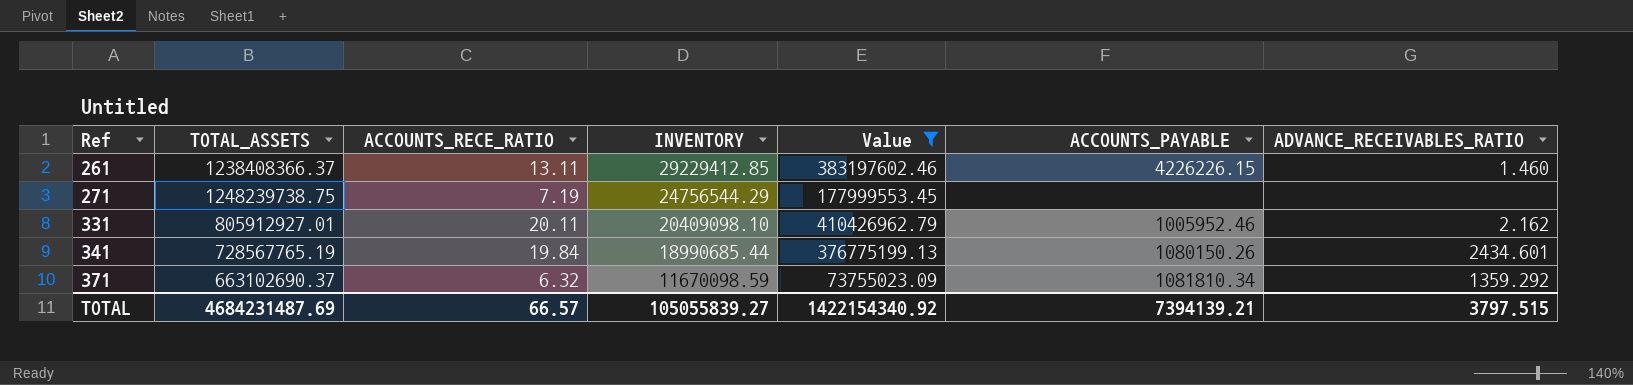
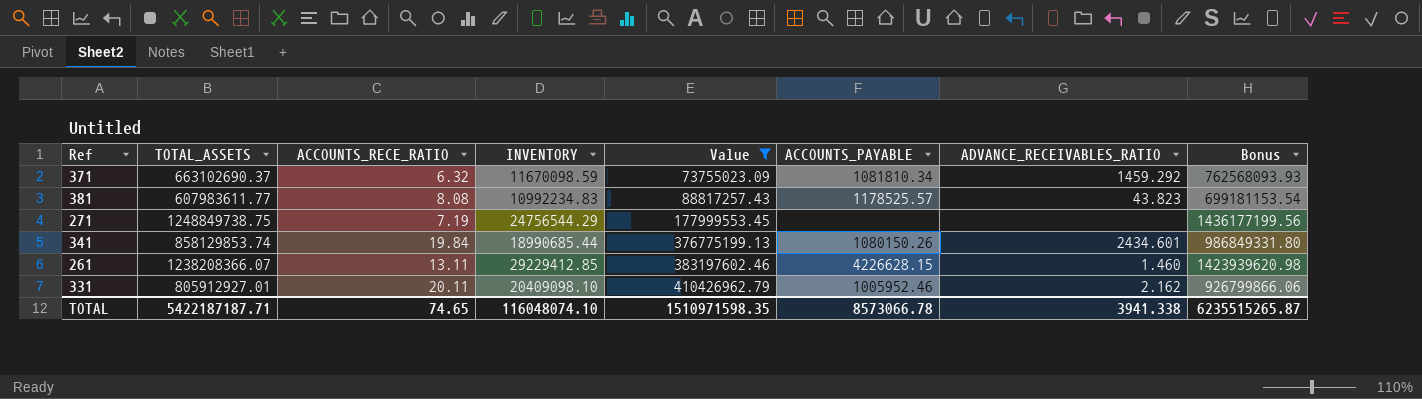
row order: Ref ascending -> Value ascending
column Bonus | formula: none -> [TOTAL_ASSETS] * 1.15
371 | ADVANCE_RECEIVABLES_RATIO: 1359.292 -> 1459.292
row 381: none -> 607983611.77 | 8.08 | 10992234.83 | 88817257.43 | 1178525.57 | 43.823 | 699181153.54
271 | TOTAL_ASSETS: 1248239738.75 -> 1248849738.75
341 | TOTAL_ASSETS: 728567765.19 -> 858129853.74
261 | TOTAL_ASSETS: 1238408366.37 -> 1238208366.07
261 | ACCOUNTS_PAYABLE: 4226226.15 -> 4226628.15
TOTAL | TOTAL_ASSETS: 4684231487.69 -> 5422187187.71
TOTAL | ACCOUNTS_RECE_RATIO: 66.57 -> 74.65
TOTAL | INVENTORY: 105055839.27 -> 116048074.10
TOTAL | Value: 1422154340.92 -> 1510971598.35
TOTAL | ACCOUNTS_PAYABLE: 7394139.21 -> 8573066.78
TOTAL | ADVANCE_RECEIVABLES_RATIO: 3797.515 -> 3941.338

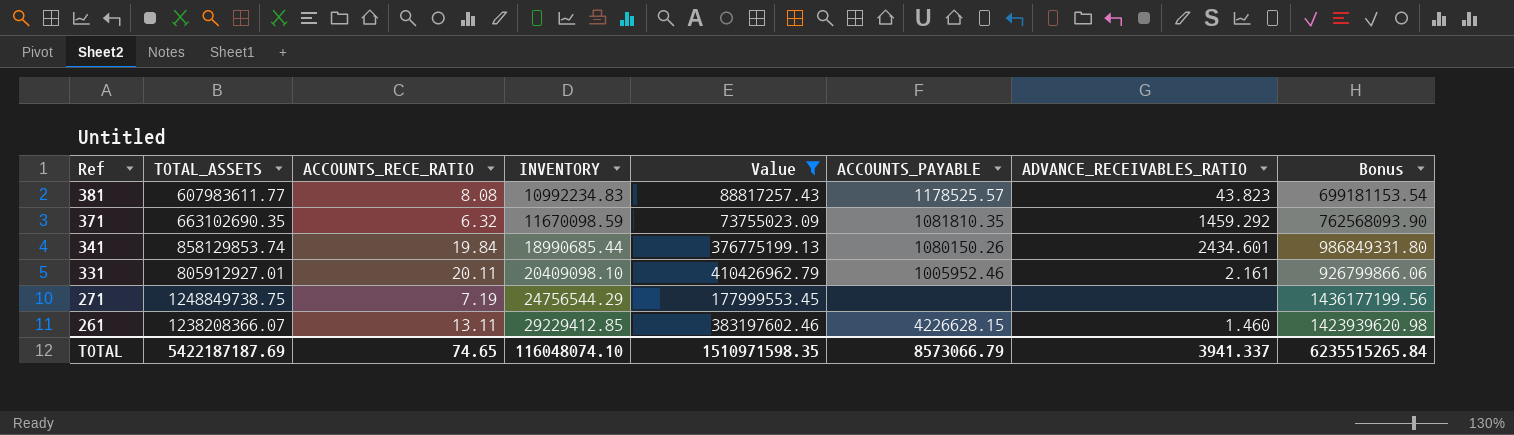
row order: Value ascending -> Ref descending
371 | TOTAL_ASSETS: 663102690.37 -> 663102690.35
371 | ACCOUNTS_PAYABLE: 1081810.34 -> 1081810.35
371 | Bonus: 762568093.93 -> 762568093.90
331 | ADVANCE_RECEIVABLES_RATIO: 2.162 -> 2.161
TOTAL | TOTAL_ASSETS: 5422187187.71 -> 5422187187.69
TOTAL | ACCOUNTS_PAYABLE: 8573066.78 -> 8573066.79
TOTAL | ADVANCE_RECEIVABLES_RATIO: 3941.338 -> 3941.337
TOTAL | Bonus: 6235515265.87 -> 6235515265.84

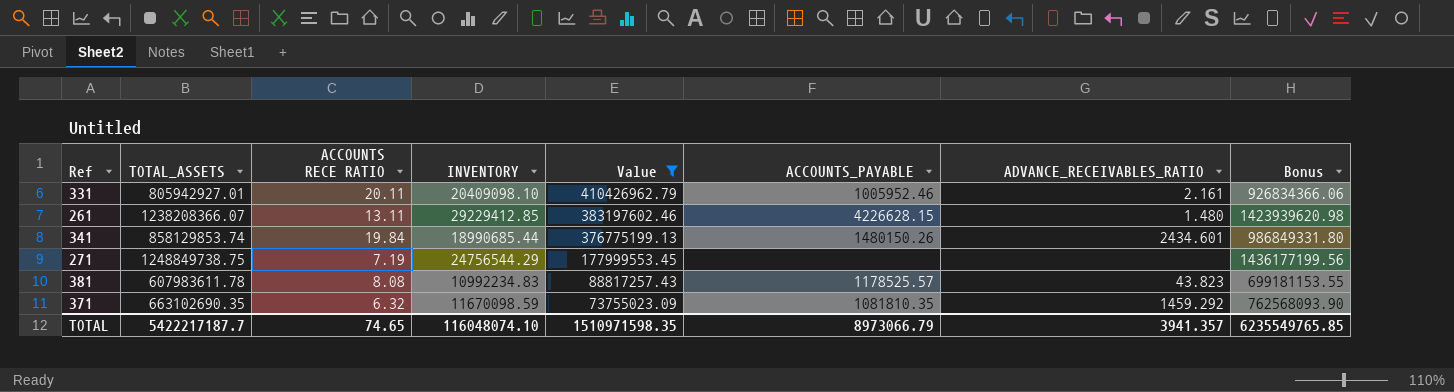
row order: Ref descending -> Value descending
column name: ACCOUNTS_RECE_RATIO -> ACCOUNTS RECE RATIO
331 | TOTAL_ASSETS: 805912927.01 -> 805942927.01
331 | Bonus: 926799866.06 -> 926834366.06
261 | ADVANCE_RECEIVABLES_RATIO: 1.460 -> 1.480
341 | ACCOUNTS_PAYABLE: 1080150.26 -> 1480150.26
381 | TOTAL_ASSETS: 607983611.77 -> 607983611.78
381 | Bonus: 699181153.54 -> 699181153.55
TOTAL | TOTAL_ASSETS: 5422187187.69 -> 5422217187.7
TOTAL | ACCOUNTS_PAYABLE: 8573066.79 -> 8973066.79
TOTAL | ADVANCE_RECEIVABLES_RATIO: 3941.337 -> 3941.357
TOTAL | Bonus: 6235515265.84 -> 6235549765.85

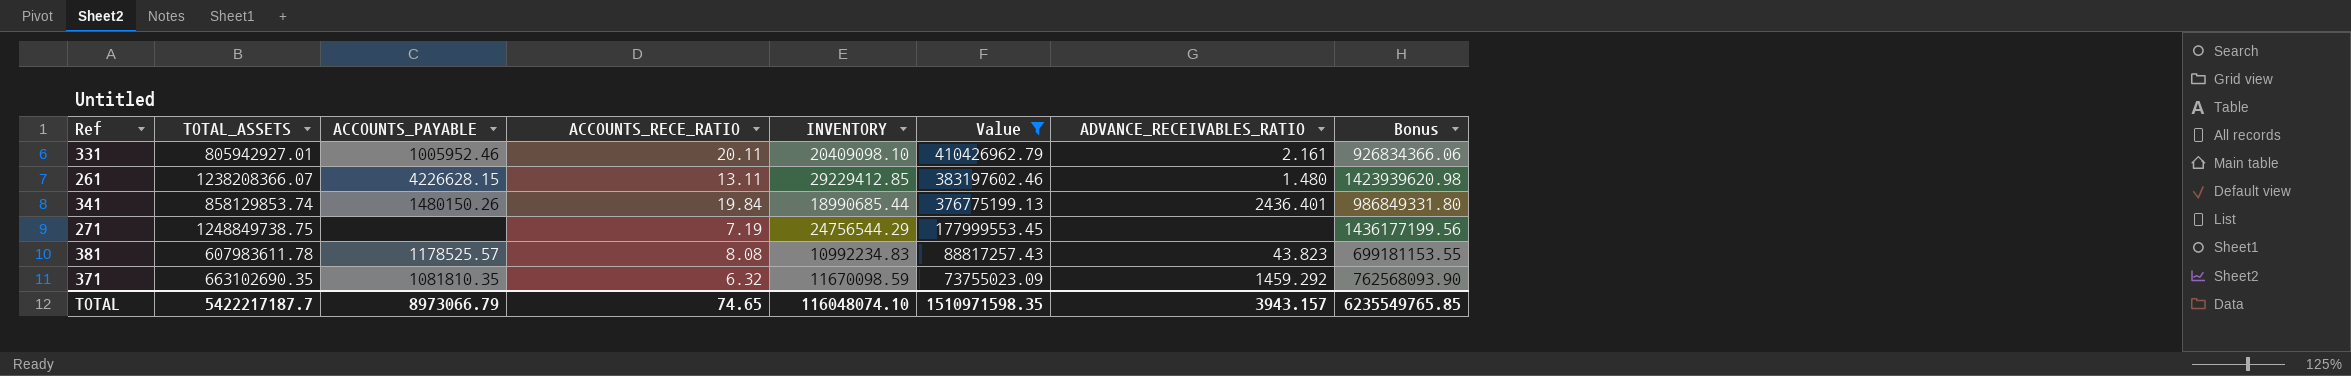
column ACCOUNTS_PAYABLE | position: 6 -> 3
column name: ACCOUNTS RECE RATIO -> ACCOUNTS_RECE_RATIO
341 | ADVANCE_RECEIVABLES_RATIO: 2434.601 -> 2436.401
TOTAL | ADVANCE_RECEIVABLES_RATIO: 3941.357 -> 3943.157

